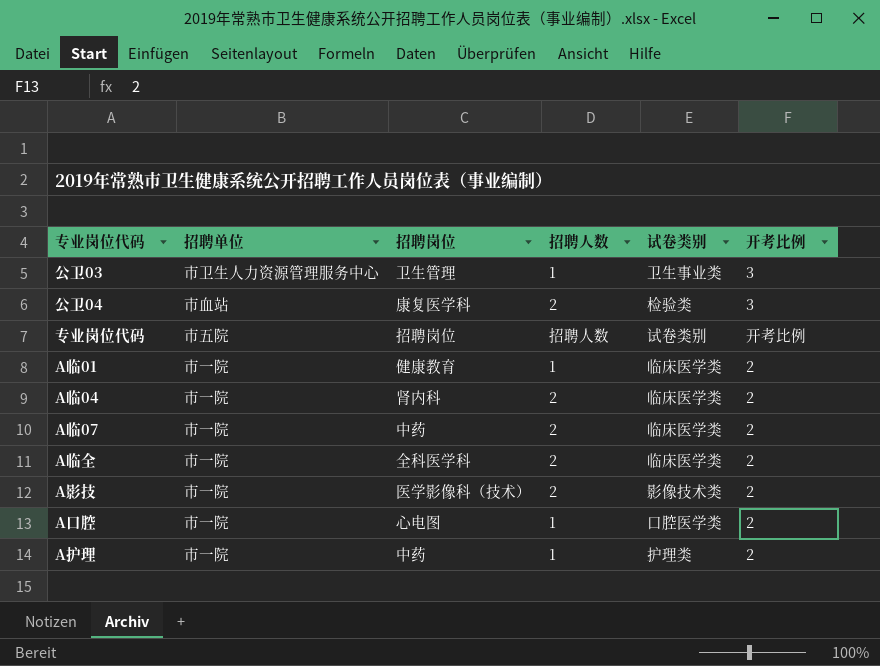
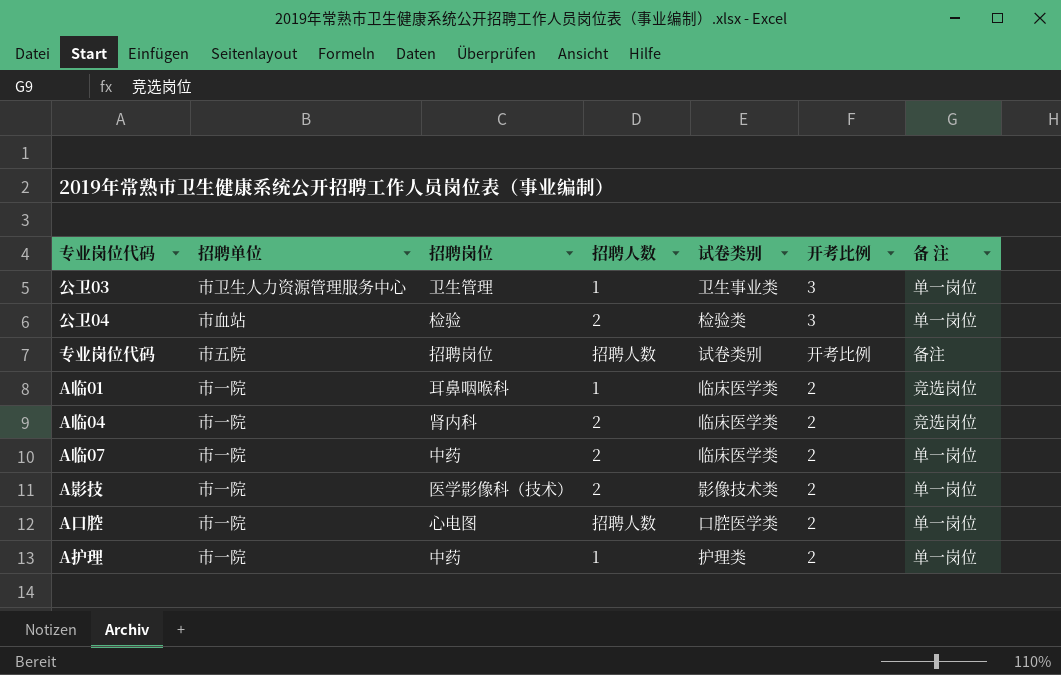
column 备 注 | position: none -> 7
row A临全: 市一院 | 全科医学科 | 2 | 临床医学类 | 2 -> none
公卫04 | 招聘岗位: 康复医学科 -> 检验
A临01 | 招聘岗位: 健康教育 -> 耳鼻咽喉科
A口腔 | 招聘人数: 1 -> 招聘人数

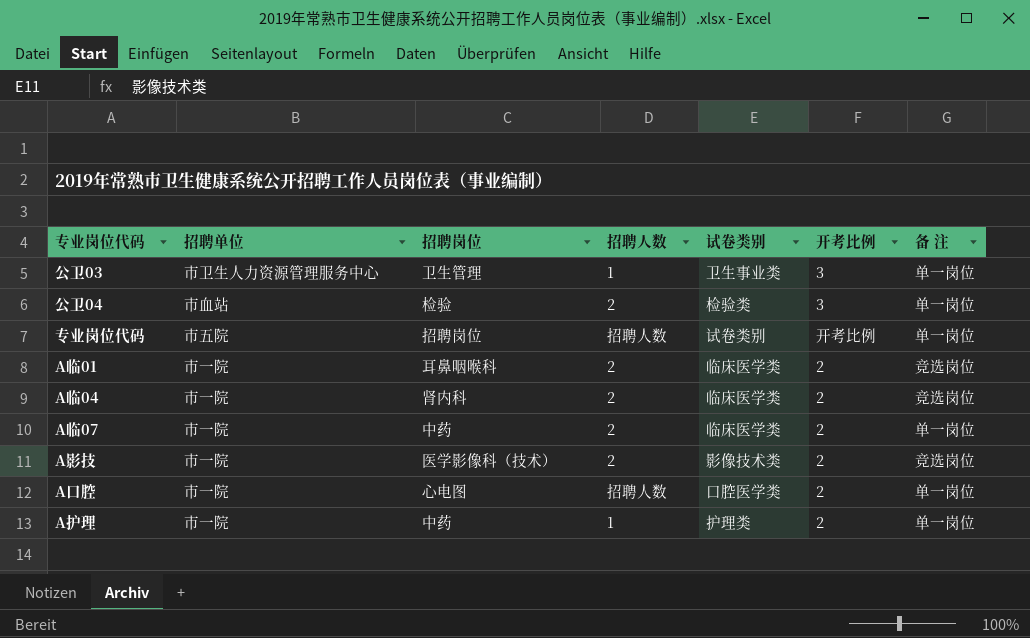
专业岗位代码 | 备 注: 备注 -> 单一岗位
A临01 | 招聘人数: 1 -> 2
A影技 | 备 注: 单一岗位 -> 竞选岗位

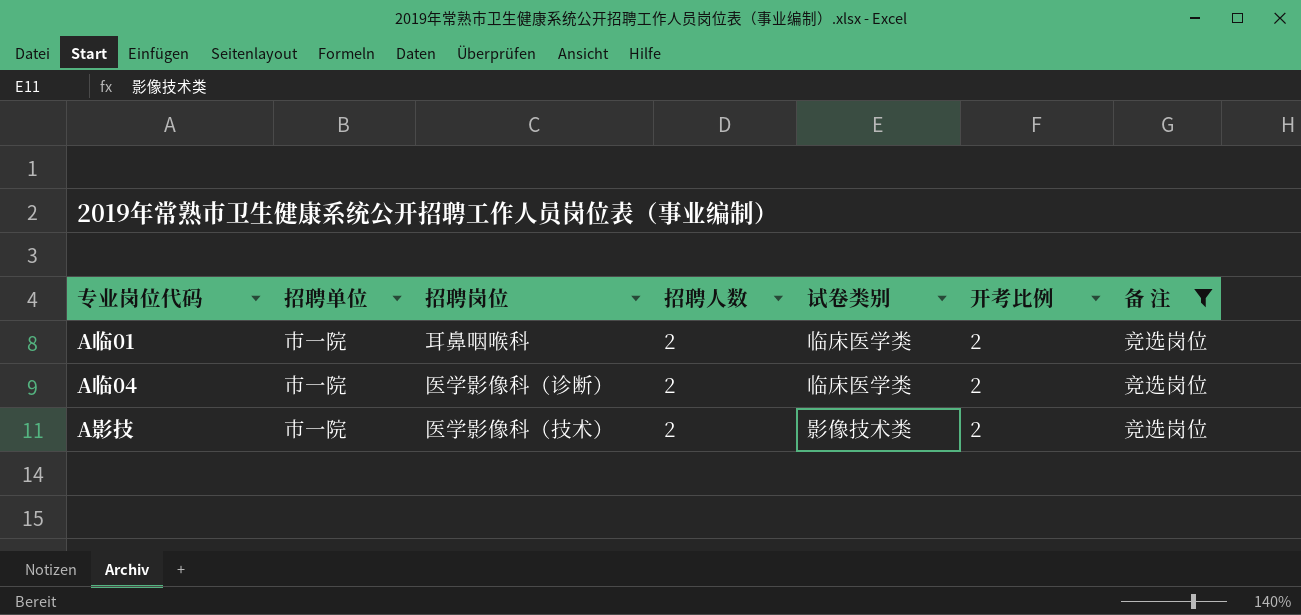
filter: none -> 备 注 = 竞选岗位
A临04 | 招聘岗位: 肾内科 -> 医学影像科（诊断）

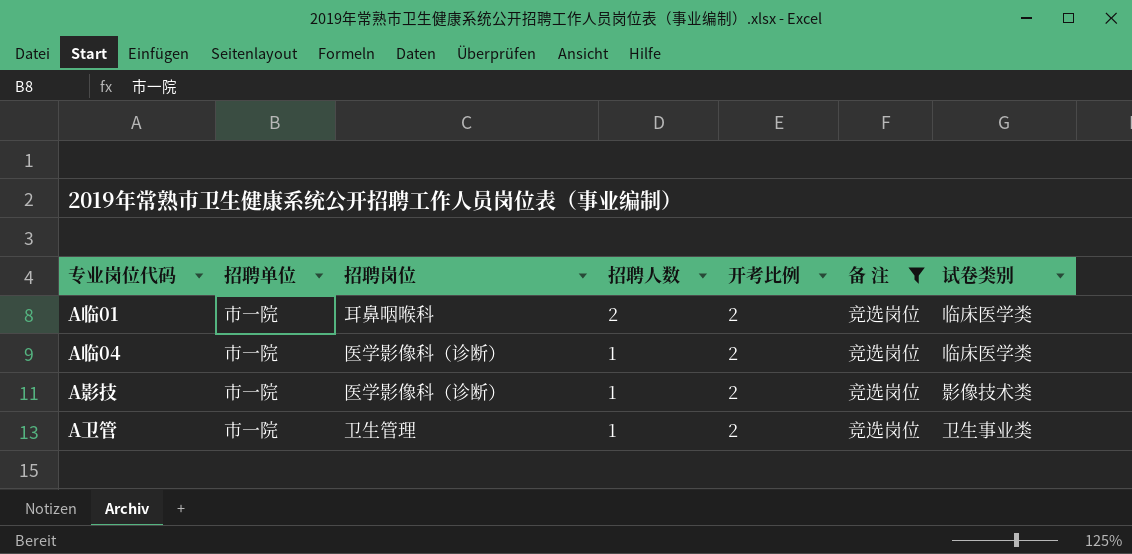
column 试卷类别 | position: 5 -> 7
A临04 | 招聘人数: 2 -> 1
A影技 | 招聘岗位: 医学影像科（技术） -> 医学影像科（诊断）
A影技 | 招聘人数: 2 -> 1
row A卫管: none -> 市一院 | 卫生管理 | 1 | 2 | 竞选岗位 | 卫生事业类

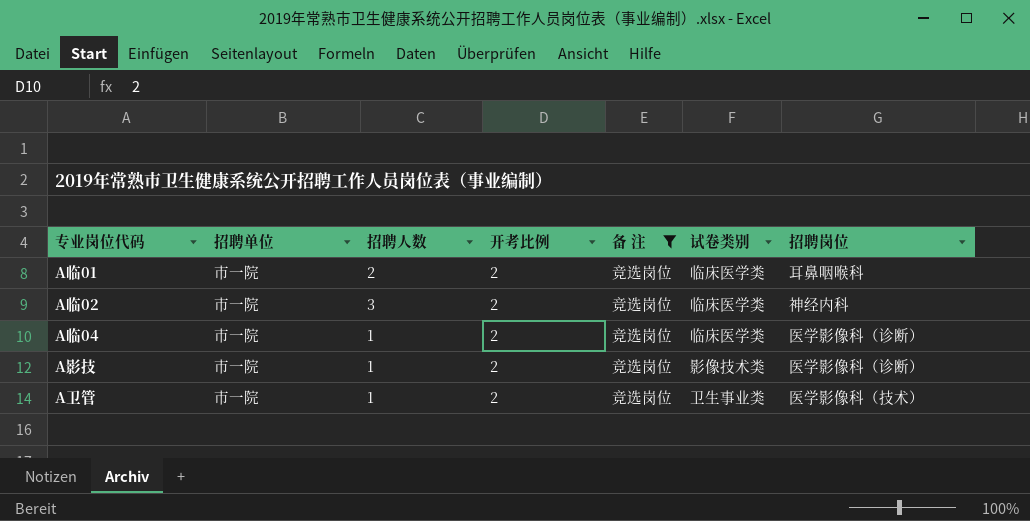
column 招聘岗位 | position: 3 -> 7
row A临02: none -> 市一院 | 3 | 2 | 竞选岗位 | 临床医学类 | 神经内科
A卫管 | 招聘岗位: 卫生管理 -> 医学影像科（技术）

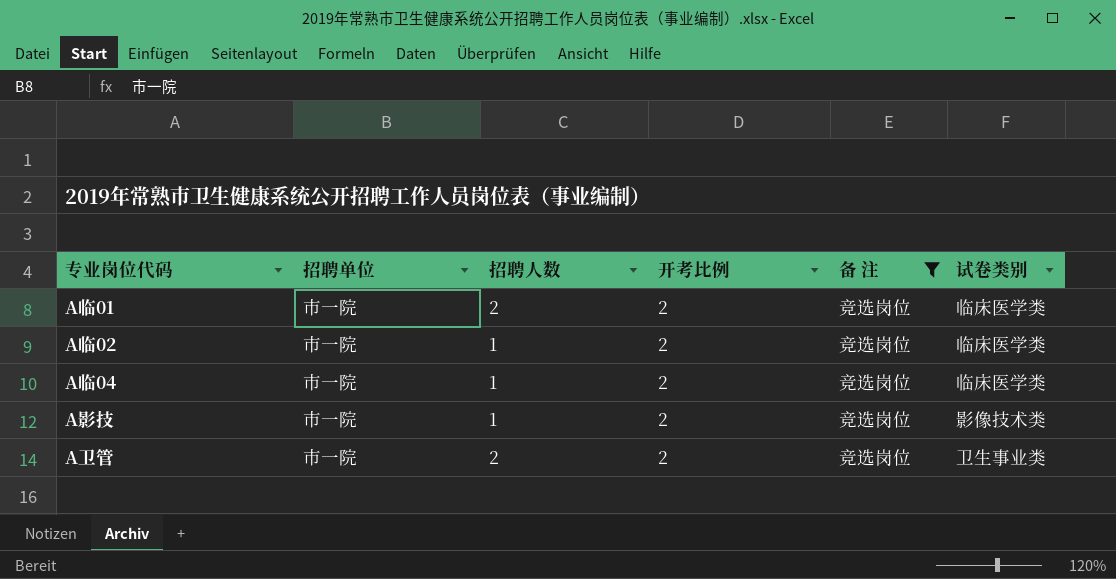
column 招聘岗位 | position: 7 -> none
A临02 | 招聘人数: 3 -> 1
A卫管 | 招聘人数: 1 -> 2

